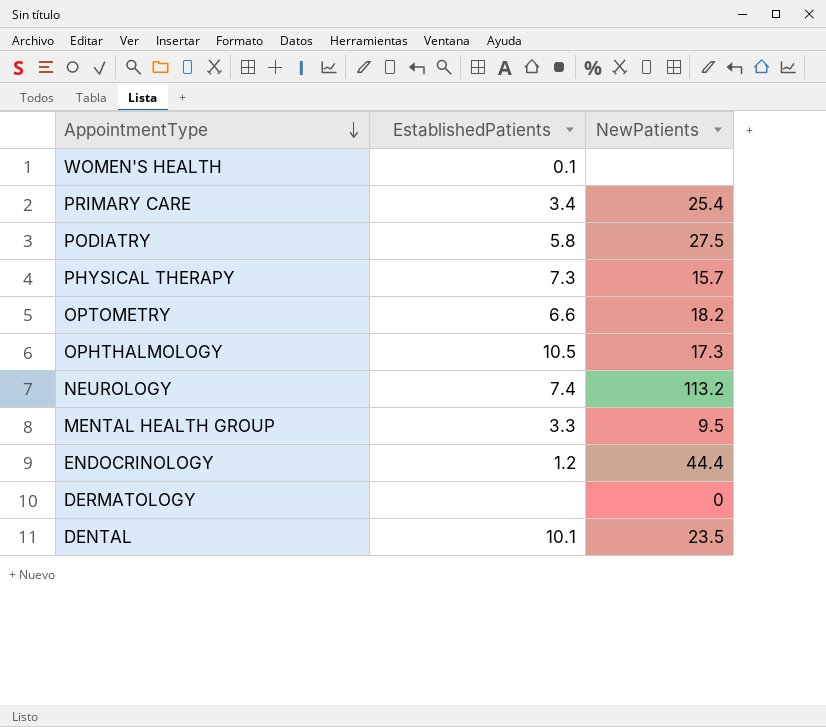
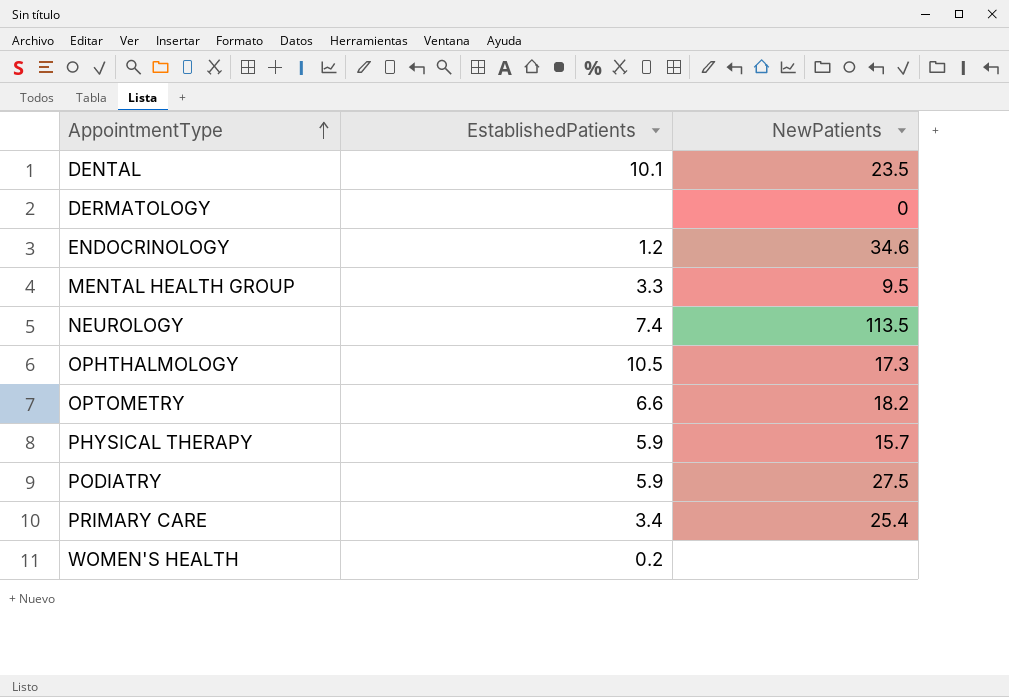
row order: AppointmentType descending -> AppointmentType ascending
ENDOCRINOLOGY | NewPatients: 44.4 -> 34.6
NEUROLOGY | NewPatients: 113.2 -> 113.5
PHYSICAL THERAPY | EstablishedPatients: 7.3 -> 5.9
PODIATRY | EstablishedPatients: 5.8 -> 5.9
WOMEN'S HEALTH | EstablishedPatients: 0.1 -> 0.2

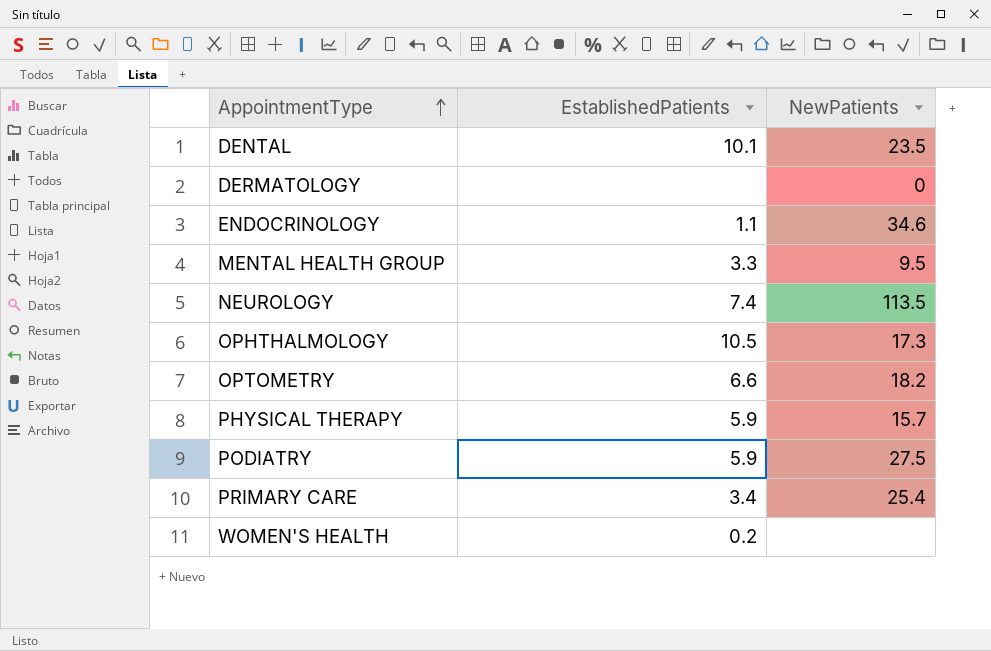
ENDOCRINOLOGY | EstablishedPatients: 1.2 -> 1.1

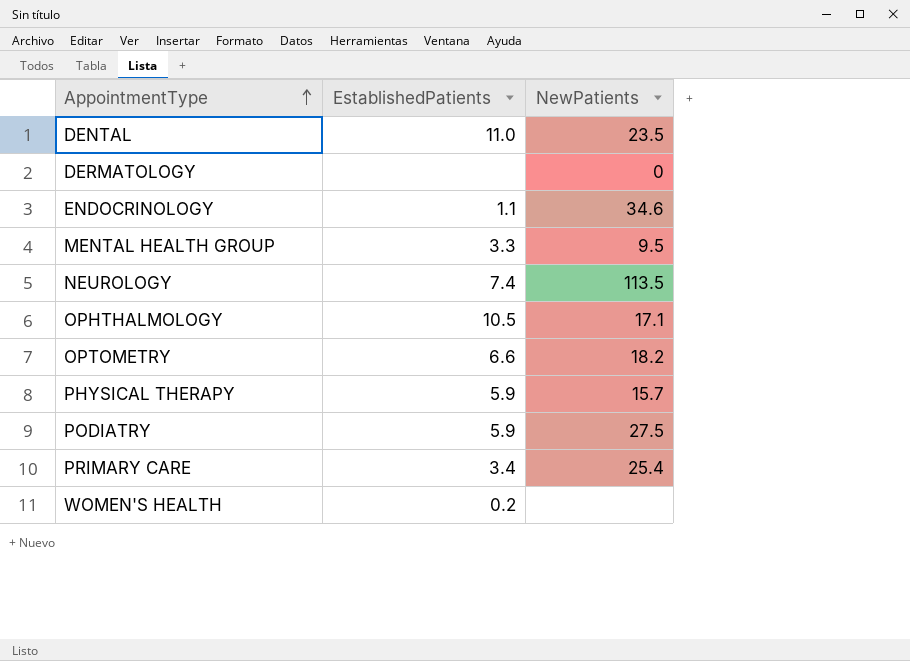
DENTAL | EstablishedPatients: 10.1 -> 11.0
OPHTHALMOLOGY | NewPatients: 17.3 -> 17.1

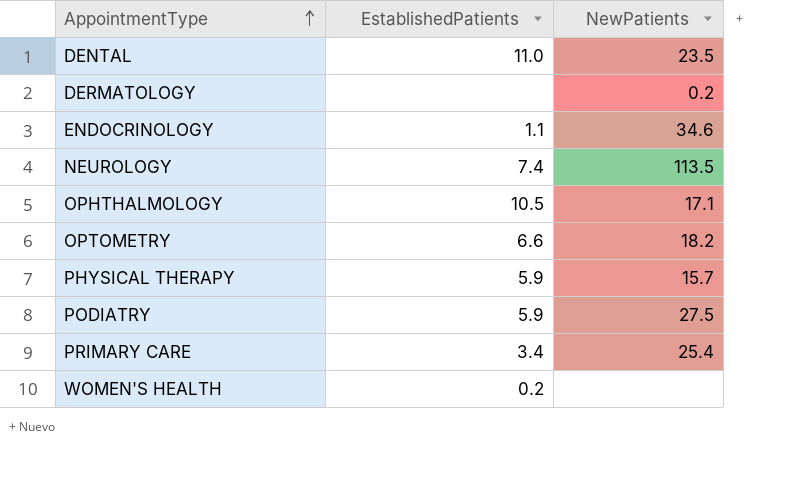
row MENTAL HEALTH GROUP: 3.3 | 9.5 -> none
DERMATOLOGY | NewPatients: 0 -> 0.2

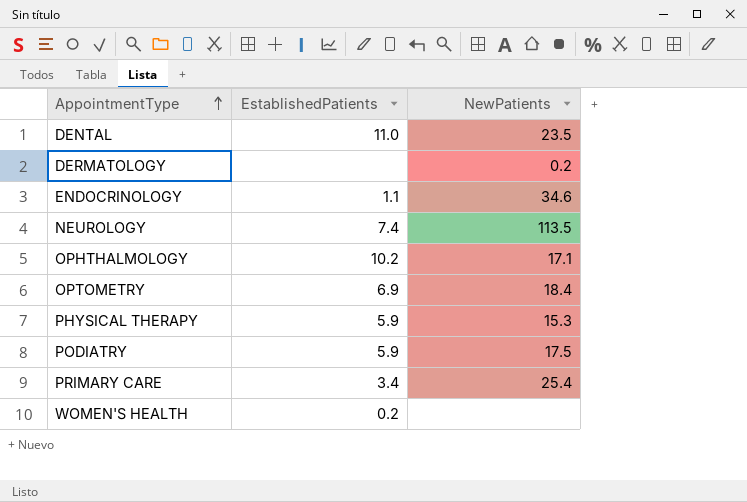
OPHTHALMOLOGY | EstablishedPatients: 10.5 -> 10.2
OPTOMETRY | EstablishedPatients: 6.6 -> 6.9
OPTOMETRY | NewPatients: 18.2 -> 18.4
PHYSICAL THERAPY | NewPatients: 15.7 -> 15.3
PODIATRY | NewPatients: 27.5 -> 17.5

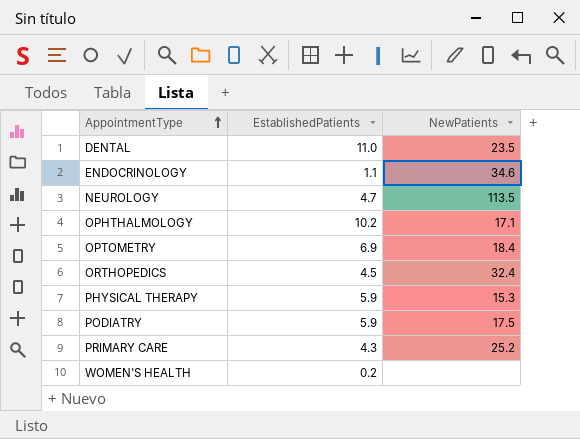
row DERMATOLOGY: none | 0.2 -> none
NEUROLOGY | EstablishedPatients: 7.4 -> 4.7
row ORTHOPEDICS: none -> 4.5 | 32.4
PRIMARY CARE | EstablishedPatients: 3.4 -> 4.3
PRIMARY CARE | NewPatients: 25.4 -> 25.2

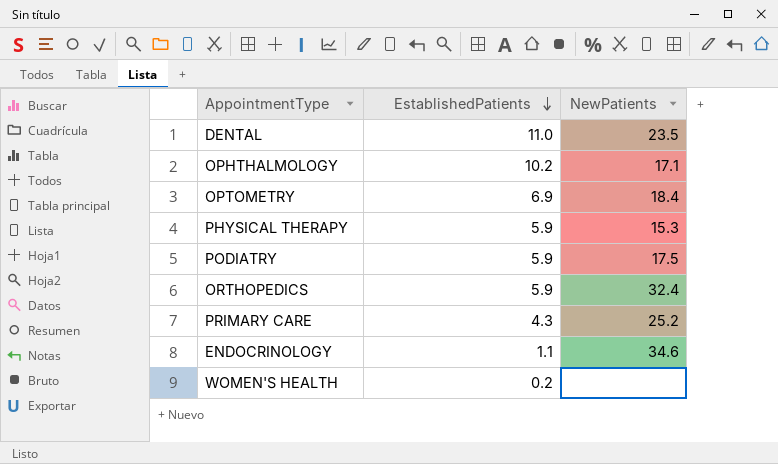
row order: AppointmentType ascending -> EstablishedPatients descending
row NEUROLOGY: 4.7 | 113.5 -> none
ORTHOPEDICS | EstablishedPatients: 4.5 -> 5.9

